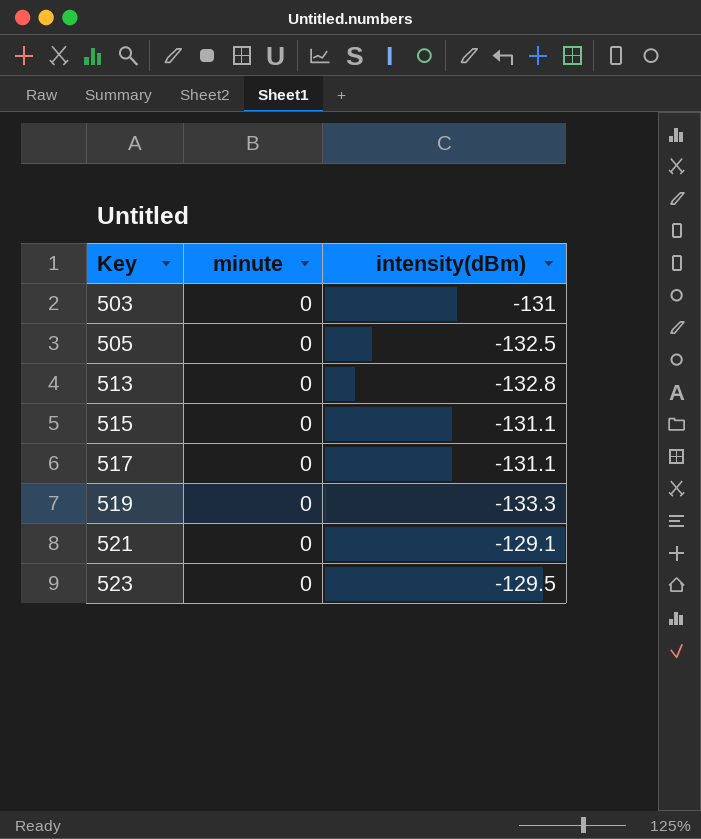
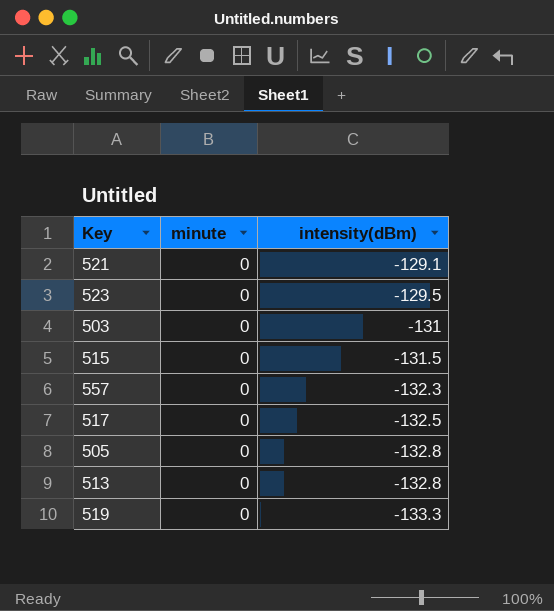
row order: Key ascending -> intensity(dBm) descending
515 | intensity(dBm): -131.1 -> -131.5
row 557: none -> 0 | -132.3
517 | intensity(dBm): -131.1 -> -132.5
505 | intensity(dBm): -132.5 -> -132.8

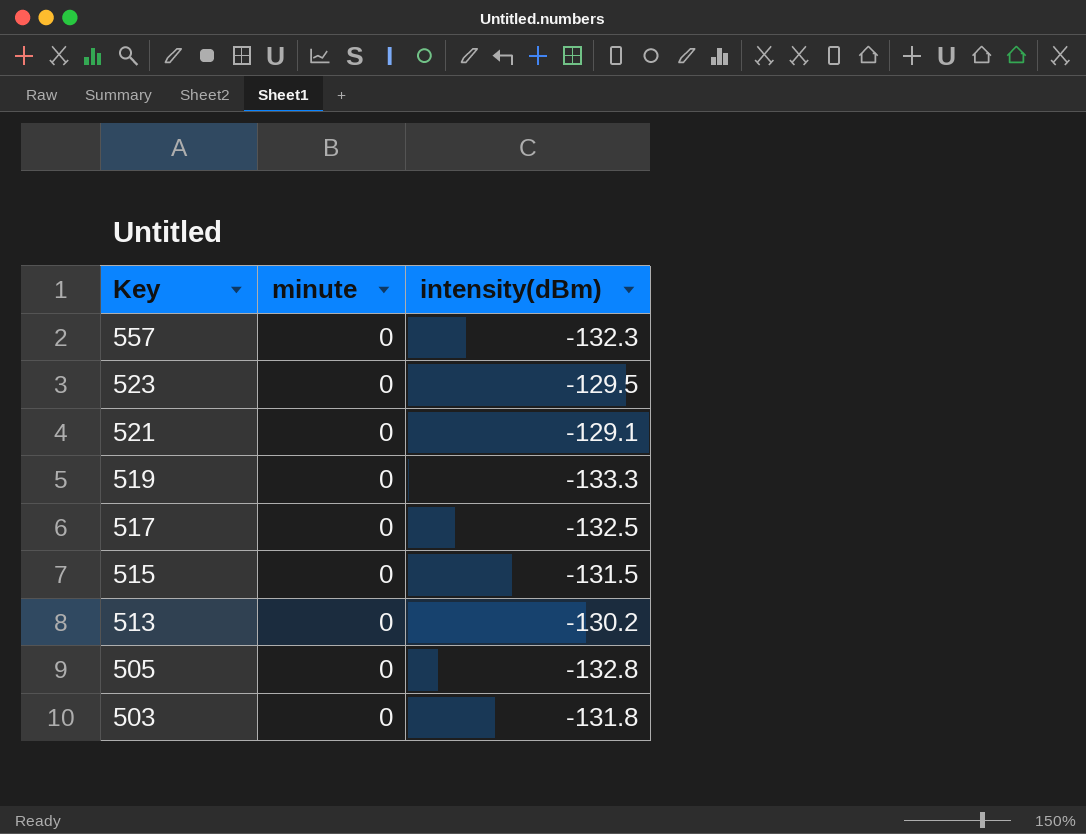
row order: intensity(dBm) descending -> Key descending
513 | intensity(dBm): -132.8 -> -130.2
503 | intensity(dBm): -131 -> -131.8

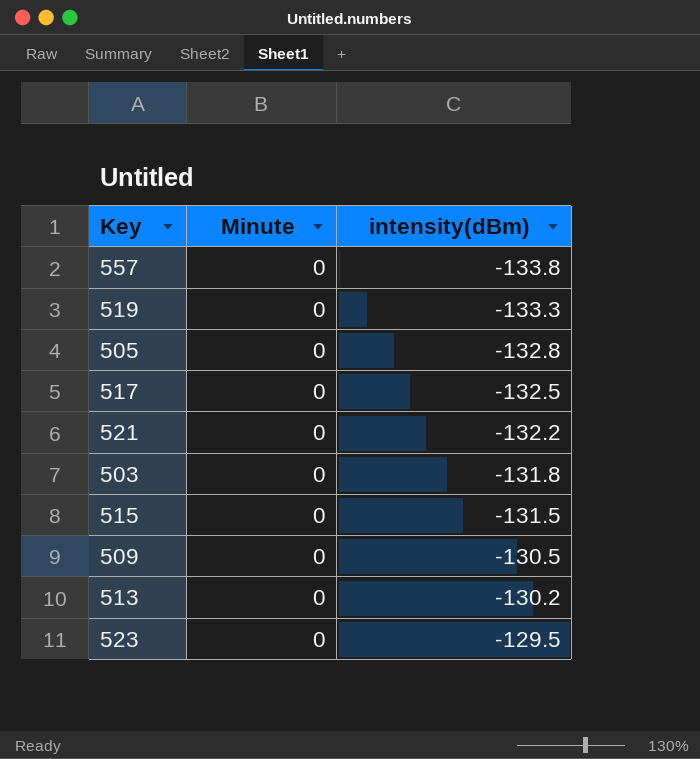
row order: Key descending -> intensity(dBm) ascending
column name: minute -> Minute
557 | intensity(dBm): -132.3 -> -133.8
521 | intensity(dBm): -129.1 -> -132.2
row 509: none -> 0 | -130.5

